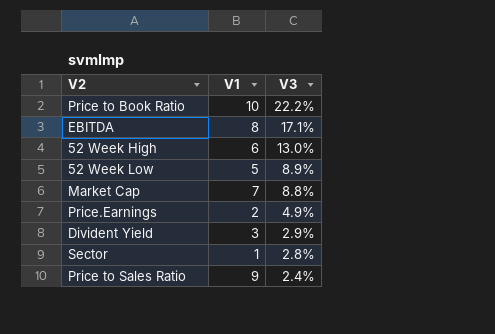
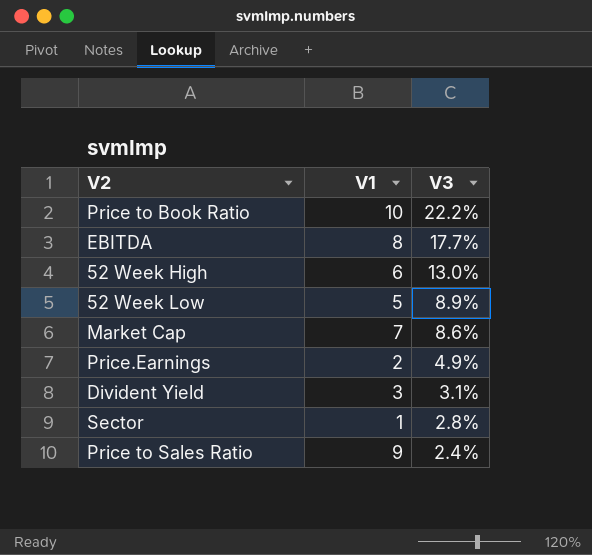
EBITDA | V3: 17.1% -> 17.7%
Market Cap | V3: 8.8% -> 8.6%
Divident Yield | V3: 2.9% -> 3.1%

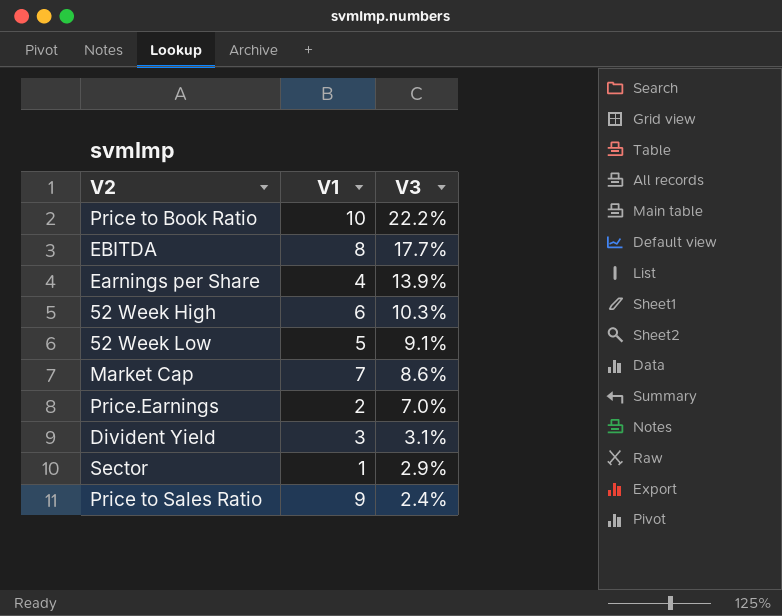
row Earnings per Share: none -> 4 | 13.9%
52 Week High | V3: 13.0% -> 10.3%
52 Week Low | V3: 8.9% -> 9.1%
Price.Earnings | V3: 4.9% -> 7.0%
Sector | V3: 2.8% -> 2.9%

